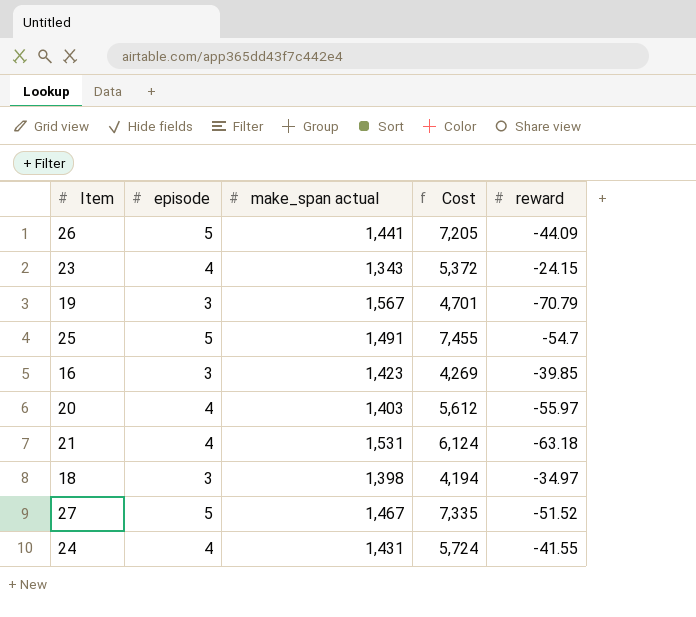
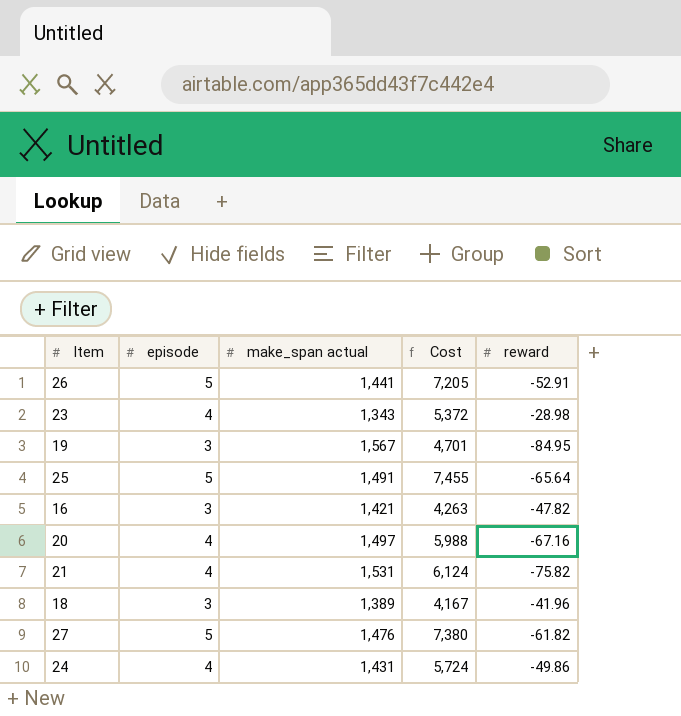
26 | reward: -44.09 -> -52.91
23 | reward: -24.15 -> -28.98
19 | reward: -70.79 -> -84.95
25 | reward: -54.7 -> -65.64
16 | make_span actual: 1,423 -> 1,421
16 | Cost: 4,269 -> 4,263
16 | reward: -39.85 -> -47.82
20 | make_span actual: 1,403 -> 1,497
20 | Cost: 5,612 -> 5,988
20 | reward: -55.97 -> -67.16
21 | reward: -63.18 -> -75.82
18 | make_span actual: 1,398 -> 1,389
18 | Cost: 4,194 -> 4,167
18 | reward: -34.97 -> -41.96
27 | make_span actual: 1,467 -> 1,476
27 | Cost: 7,335 -> 7,380
27 | reward: -51.52 -> -61.82
24 | reward: -41.55 -> -49.86

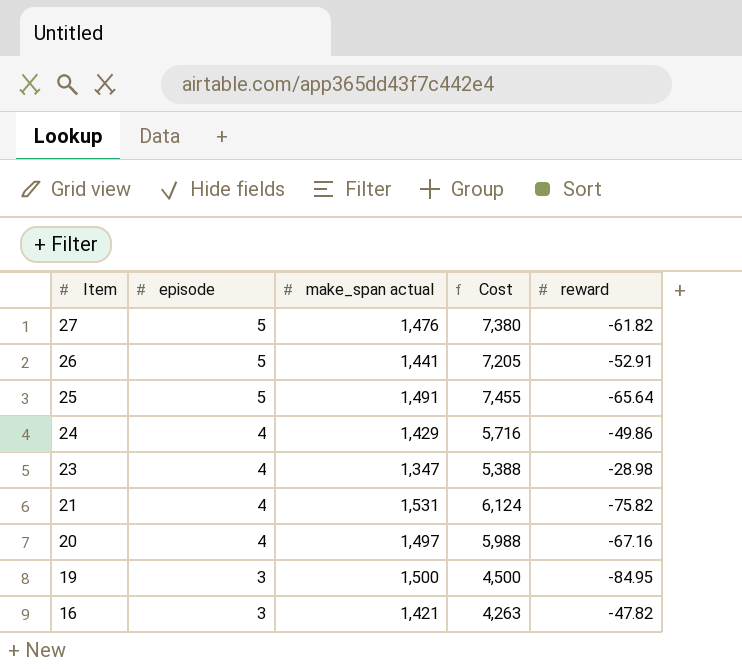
row order: none -> Item descending
row 18: 3 | 1,389 | 4,167 | -41.96 -> none
24 | make_span actual: 1,431 -> 1,429
24 | Cost: 5,724 -> 5,716
23 | make_span actual: 1,343 -> 1,347
23 | Cost: 5,372 -> 5,388
19 | make_span actual: 1,567 -> 1,500
19 | Cost: 4,701 -> 4,500

